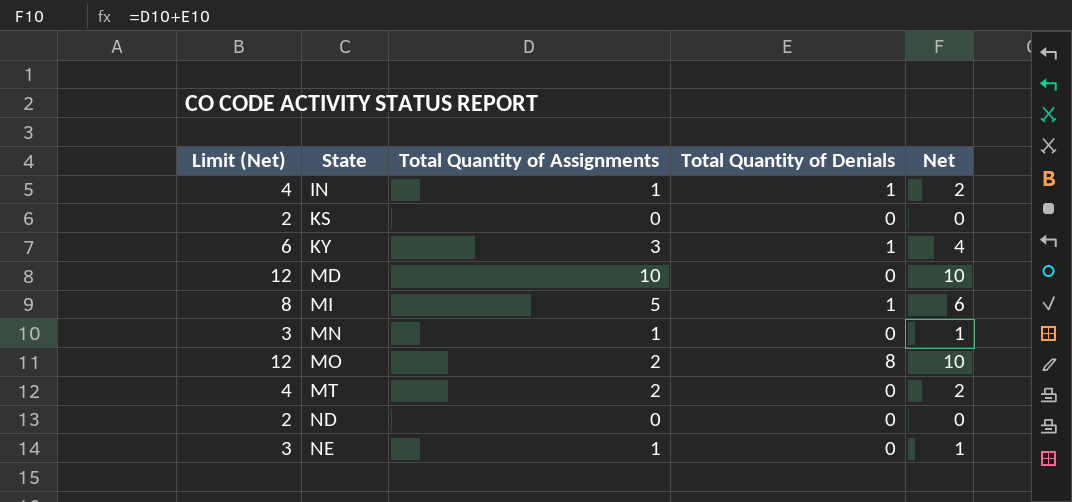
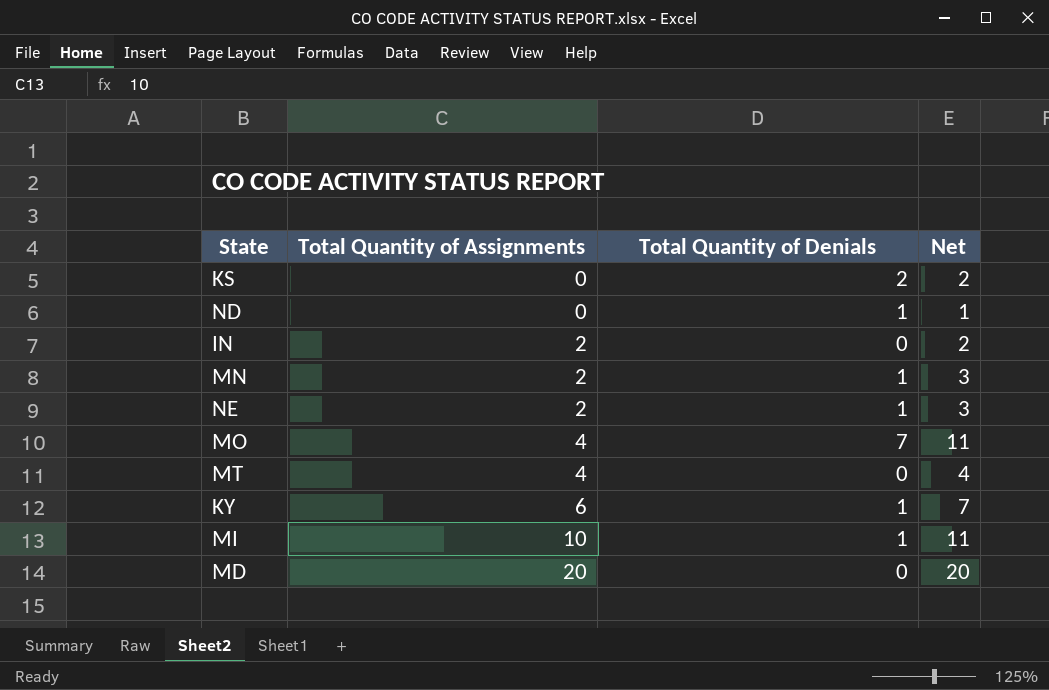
row order: State ascending -> Total Quantity of Assignments ascending
column Limit (Net) | formula: [Net] + 2 -> none
KS | Total Quantity of Denials: 0 -> 2
KS | Net: 0 -> 2
ND | Total Quantity of Denials: 0 -> 1
ND | Net: 0 -> 1
IN | Total Quantity of Assignments: 1 -> 2
IN | Total Quantity of Denials: 1 -> 0
MN | Total Quantity of Assignments: 1 -> 2
MN | Total Quantity of Denials: 0 -> 1
MN | Net: 1 -> 3
NE | Total Quantity of Assignments: 1 -> 2
NE | Total Quantity of Denials: 0 -> 1
NE | Net: 1 -> 3
MO | Total Quantity of Assignments: 2 -> 4
MO | Total Quantity of Denials: 8 -> 7
MO | Net: 10 -> 11
MT | Total Quantity of Assignments: 2 -> 4
MT | Net: 2 -> 4
KY | Total Quantity of Assignments: 3 -> 6
KY | Net: 4 -> 7
MI | Total Quantity of Assignments: 5 -> 10
MI | Net: 6 -> 11
MD | Total Quantity of Assignments: 10 -> 20
MD | Net: 10 -> 20

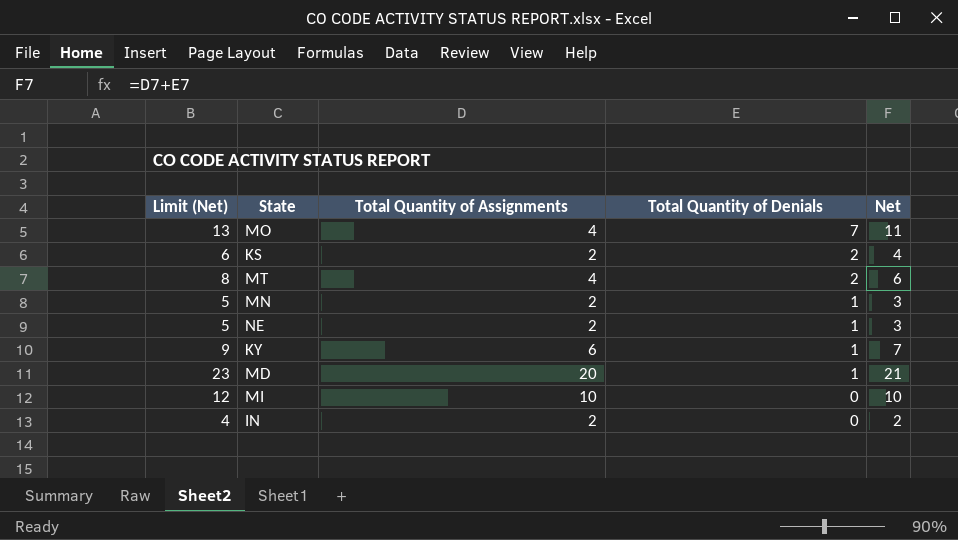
row order: Total Quantity of Assignments ascending -> Total Quantity of Denials descending
column Limit (Net) | formula: none -> [Net] + 2
row ND: 0 | 1 | 1 -> none
KS | Total Quantity of Assignments: 0 -> 2
KS | Net: 2 -> 4
MT | Total Quantity of Denials: 0 -> 2
MT | Net: 4 -> 6
MD | Total Quantity of Denials: 0 -> 1
MD | Net: 20 -> 21
MI | Total Quantity of Denials: 1 -> 0
MI | Net: 11 -> 10

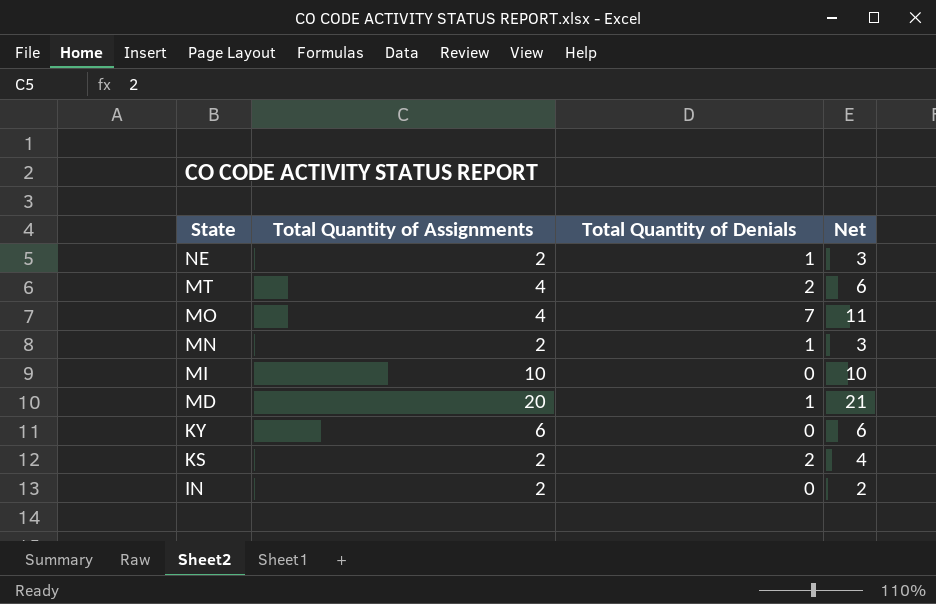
row order: Total Quantity of Denials descending -> State descending
column Limit (Net) | formula: [Net] + 2 -> none
KY | Total Quantity of Denials: 1 -> 0
KY | Net: 7 -> 6

